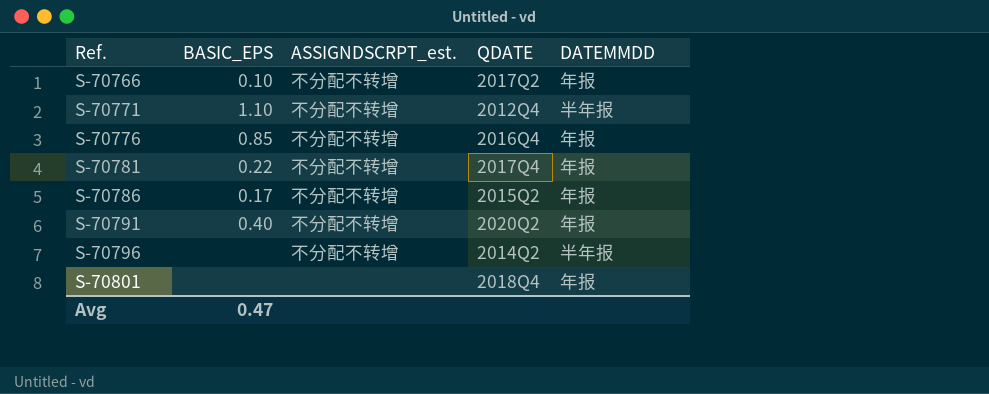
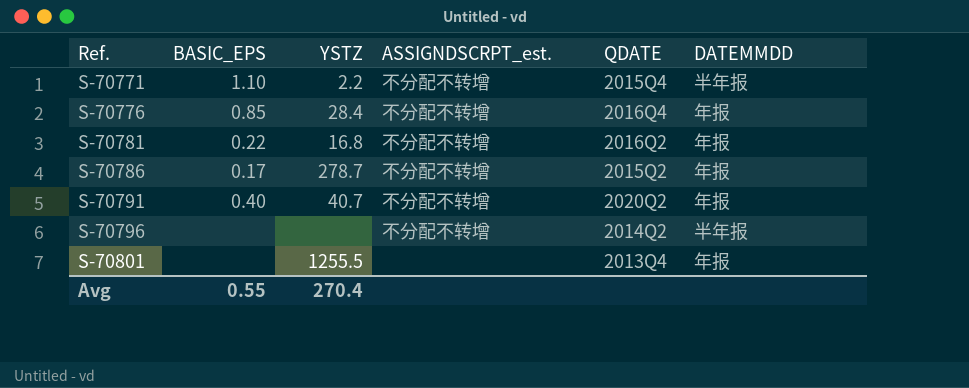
column YSTZ | position: none -> 3
row S-70766: 0.10 | 不分配不转增 | 2017Q2 | 年报 -> none
S-70771 | QDATE: 2012Q4 -> 2015Q4
S-70781 | QDATE: 2017Q4 -> 2016Q2
S-70801 | QDATE: 2018Q4 -> 2013Q4
Avg | BASIC_EPS: 0.47 -> 0.55

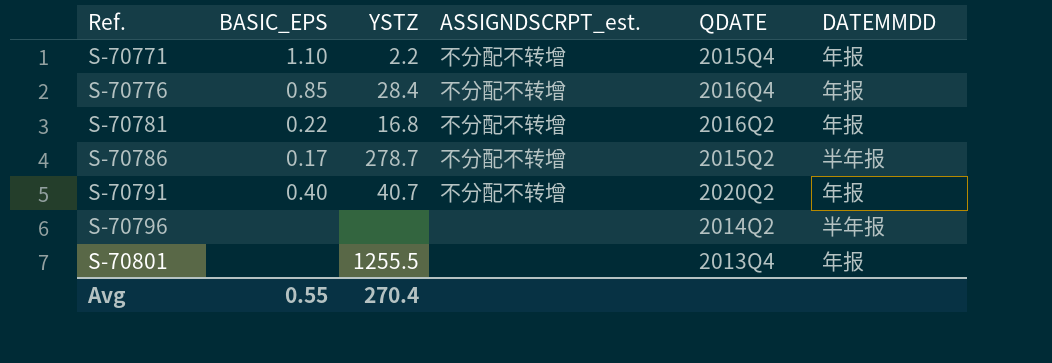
S-70771 | DATEMMDD: 半年报 -> 年报
S-70786 | DATEMMDD: 年报 -> 半年报
S-70796 | ASSIGNDSCRPT_est.: 不分配不转增 -> none

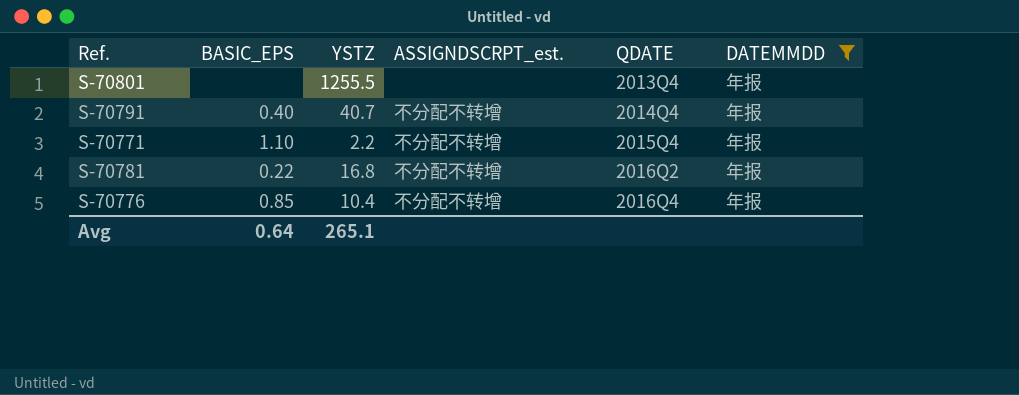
filter: none -> DATEMMDD = 年报
row order: Ref. ascending -> QDATE ascending
S-70791 | QDATE: 2020Q2 -> 2014Q4
S-70776 | YSTZ: 28.4 -> 10.4
Avg | BASIC_EPS: 0.55 -> 0.64
Avg | YSTZ: 270.4 -> 265.1

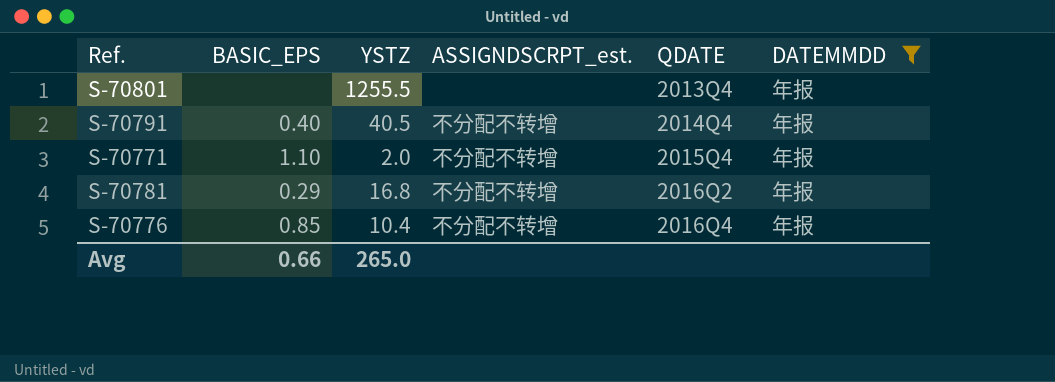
S-70791 | YSTZ: 40.7 -> 40.5
S-70771 | YSTZ: 2.2 -> 2.0
S-70781 | BASIC_EPS: 0.22 -> 0.29
Avg | BASIC_EPS: 0.64 -> 0.66
Avg | YSTZ: 265.1 -> 265.0

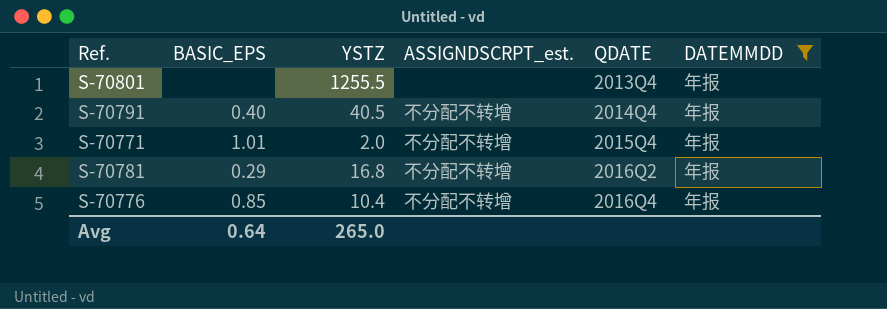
S-70771 | BASIC_EPS: 1.10 -> 1.01
Avg | BASIC_EPS: 0.66 -> 0.64

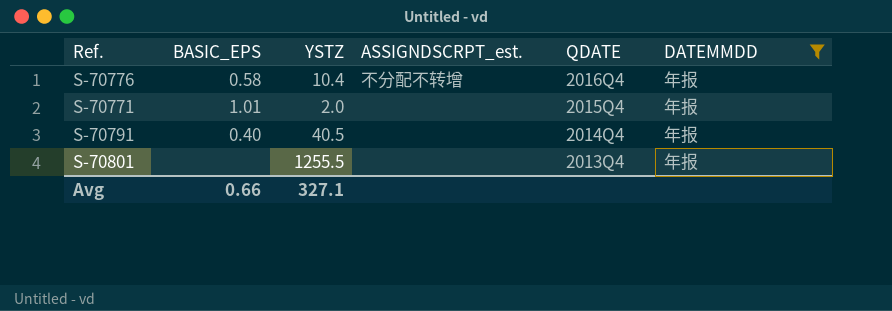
row order: QDATE ascending -> QDATE descending
row S-70781: 0.29 | 16.8 | 不分配不转增 | 2016Q2 | 年报 -> none
S-70776 | BASIC_EPS: 0.85 -> 0.58
S-70771 | ASSIGNDSCRPT_est.: 不分配不转增 -> none
S-70791 | ASSIGNDSCRPT_est.: 不分配不转增 -> none
Avg | BASIC_EPS: 0.64 -> 0.66
Avg | YSTZ: 265.0 -> 327.1

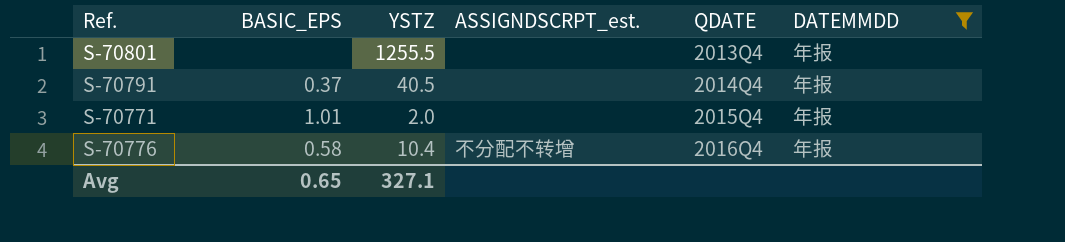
row order: QDATE descending -> QDATE ascending
S-70791 | BASIC_EPS: 0.40 -> 0.37
Avg | BASIC_EPS: 0.66 -> 0.65

